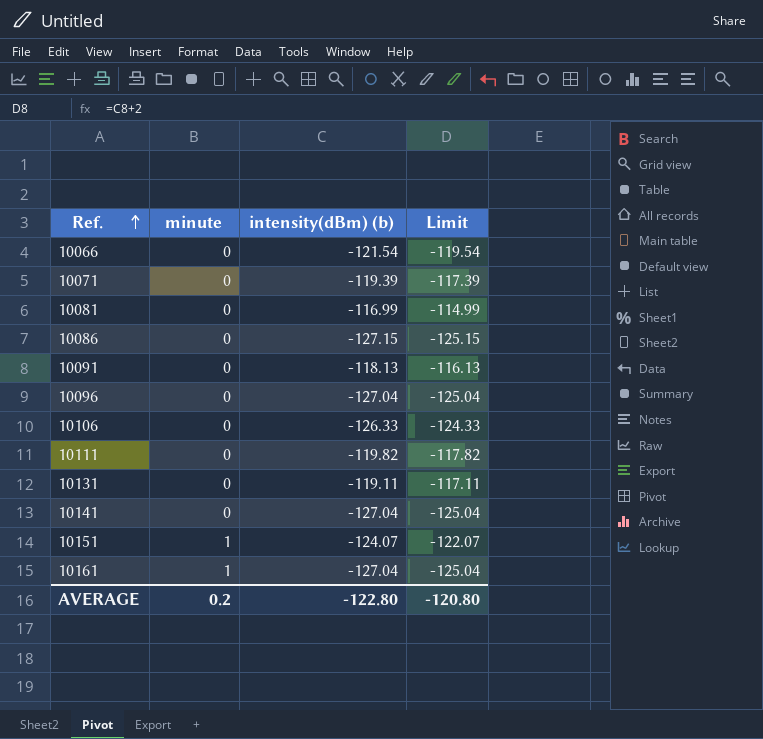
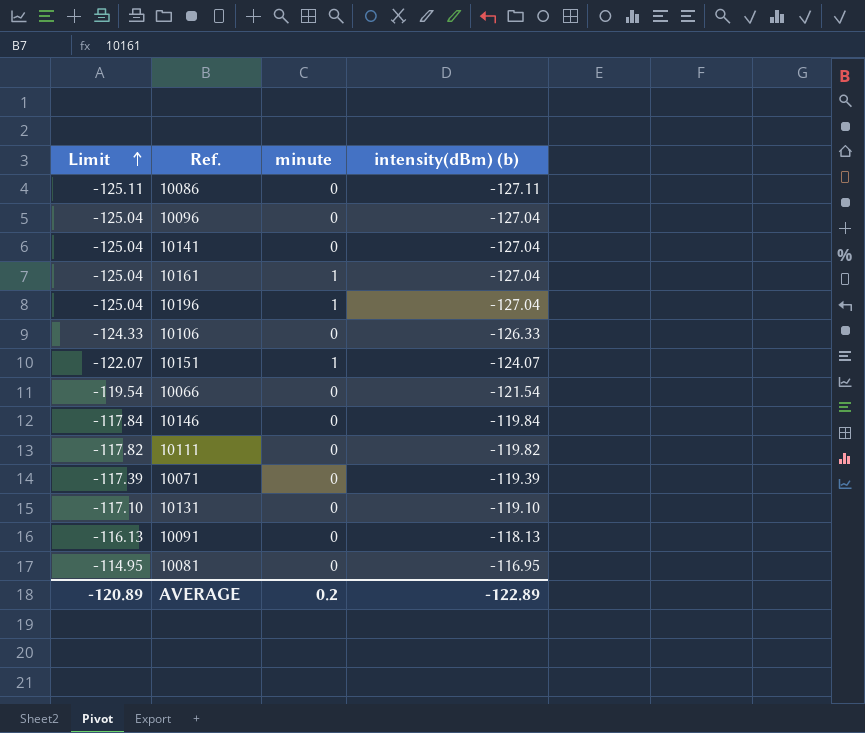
row order: Ref. ascending -> Limit ascending
column Limit | position: 4 -> 1
10086 | Limit: -125.15 -> -125.11
10086 | intensity(dBm) (b): -127.15 -> -127.11
row 10196: none -> -125.04 | 1 | -127.04
row 10146: none -> -117.84 | 0 | -119.84
10131 | Limit: -117.11 -> -117.10
10131 | intensity(dBm) (b): -119.11 -> -119.10
10081 | Limit: -114.99 -> -114.95
10081 | intensity(dBm) (b): -116.99 -> -116.95
AVERAGE | Limit: -120.80 -> -120.89
AVERAGE | intensity(dBm) (b): -122.80 -> -122.89

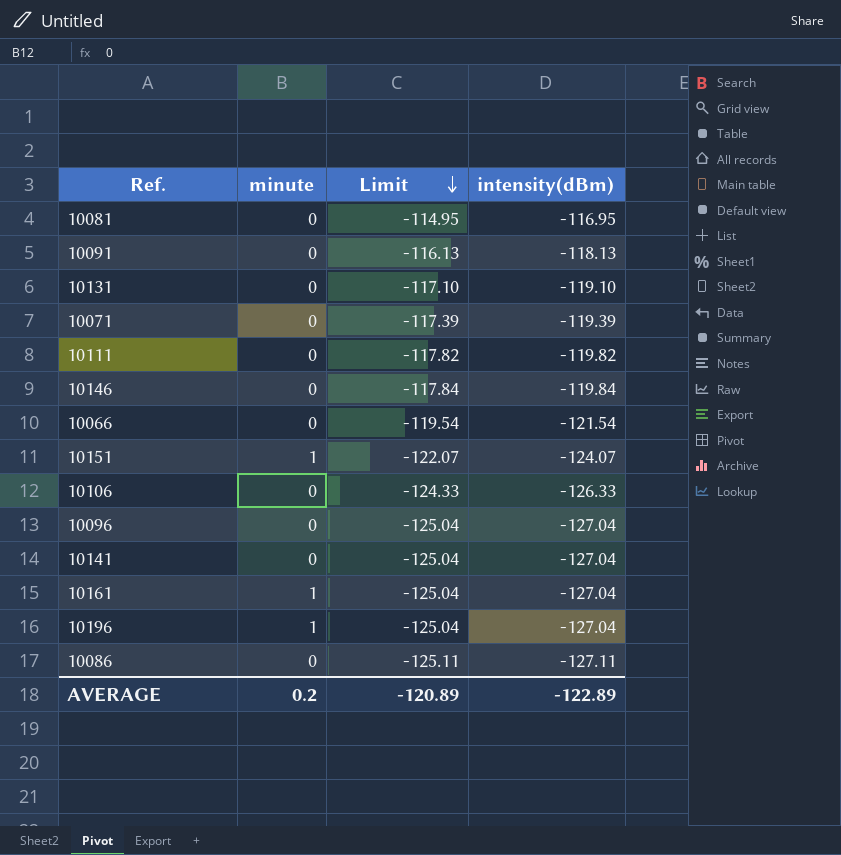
row order: Limit ascending -> Limit descending
column Limit | position: 1 -> 3
column name: intensity(dBm) (b) -> intensity(dBm)

